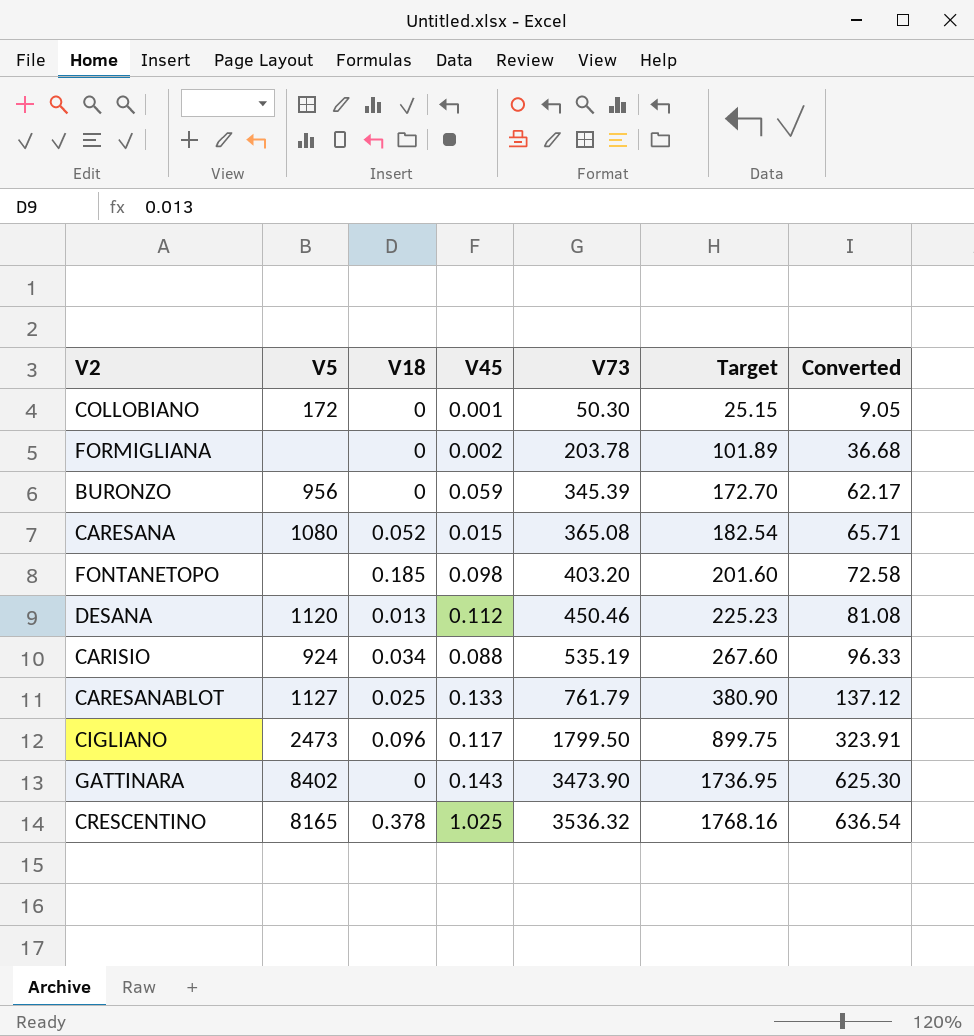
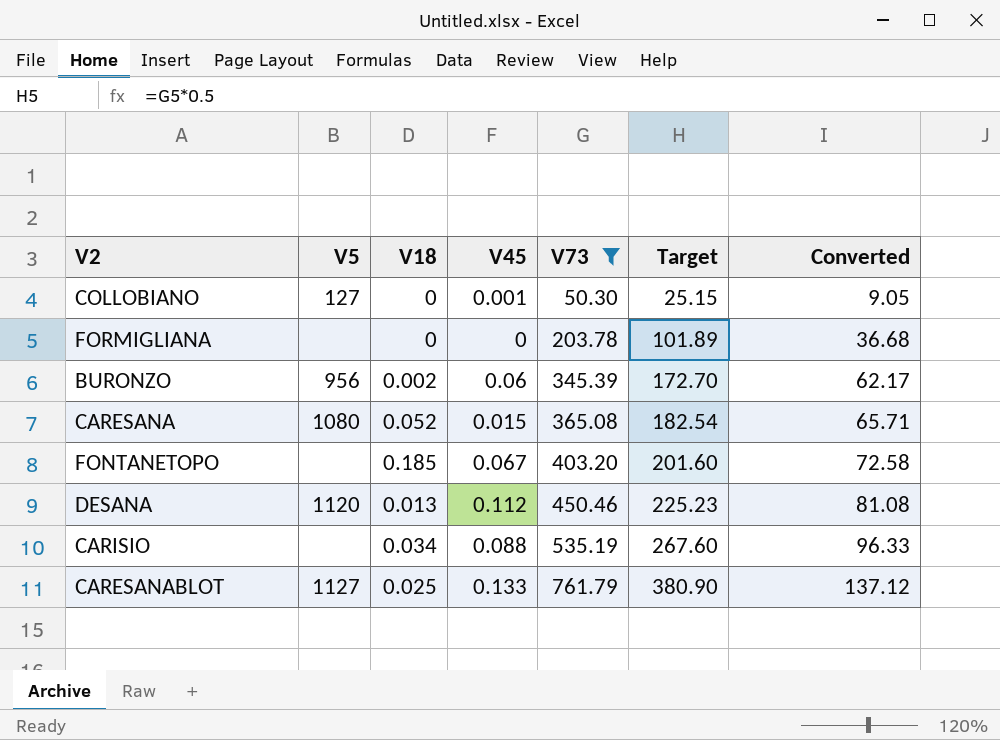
filter: none -> V73 <= 761.79
COLLOBIANO | V5: 172 -> 127
FORMIGLIANA | V45: 0.002 -> 0
BURONZO | V18: 0 -> 0.002
BURONZO | V45: 0.059 -> 0.06
FONTANETOPO | V45: 0.098 -> 0.067
CARISIO | V5: 924 -> none

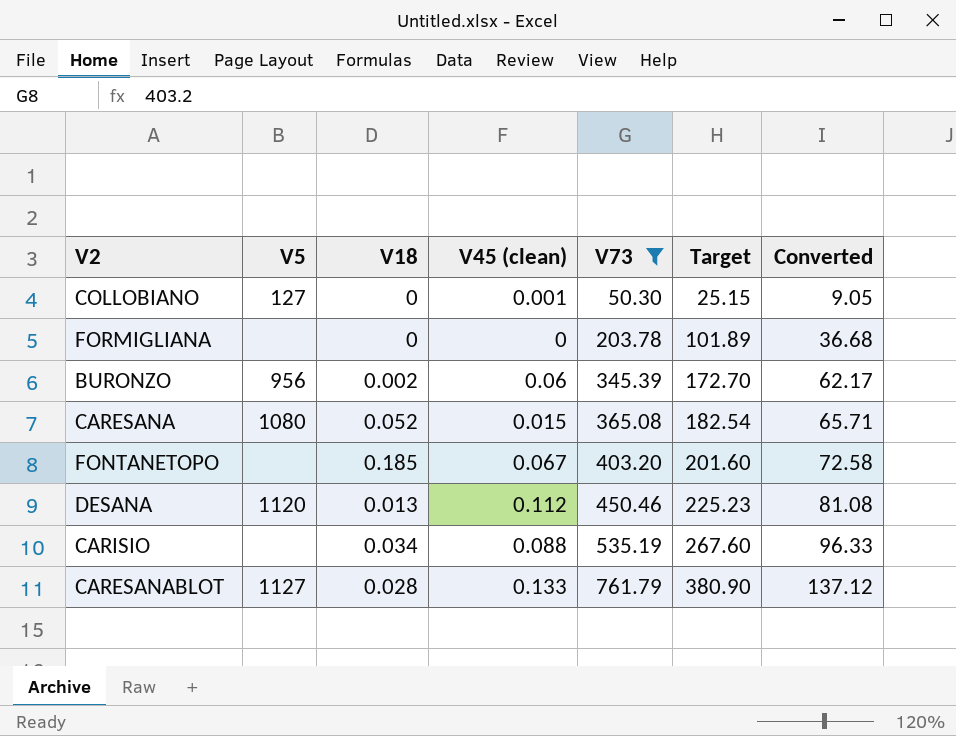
column name: V45 -> V45 (clean)
CARESANABLOT | V18: 0.025 -> 0.028

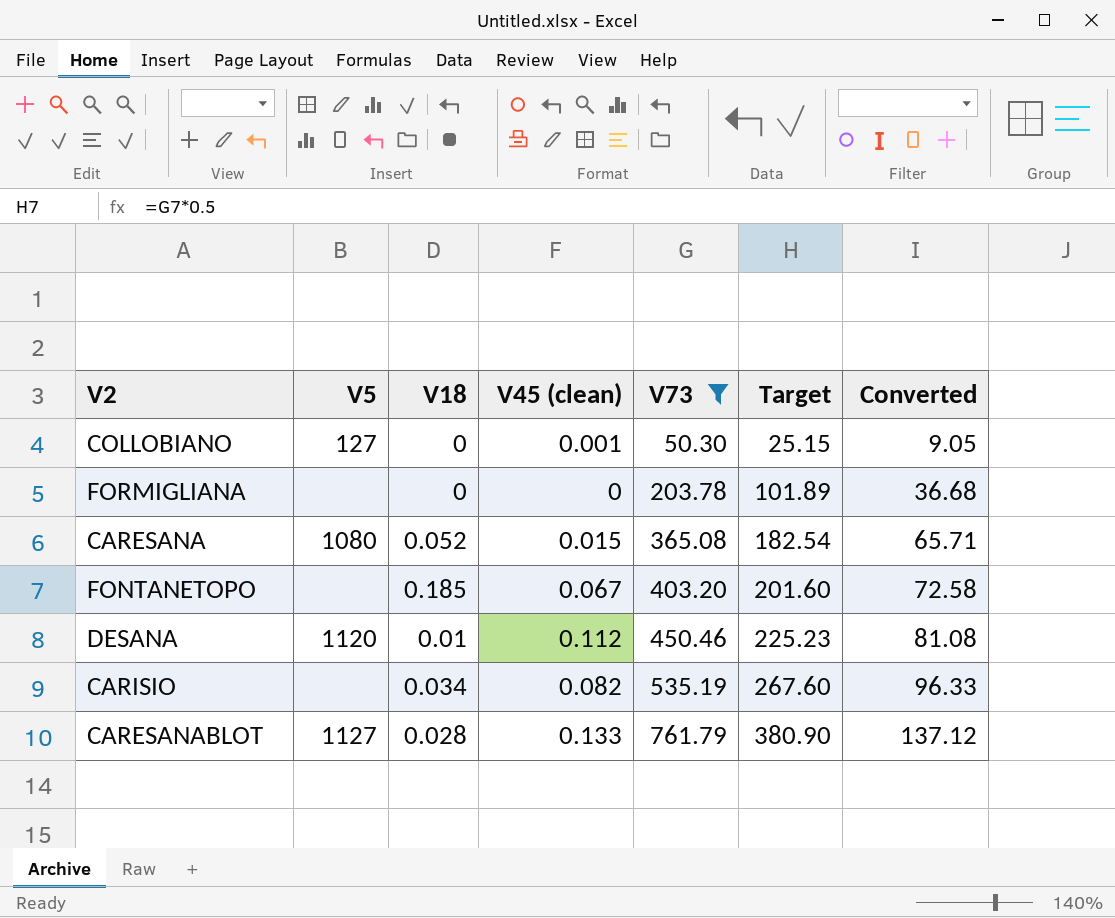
row BURONZO: 956 | 0.002 | 0.06 | 345.39 | 172.70 | 62.17 -> none
DESANA | V18: 0.013 -> 0.01
CARISIO | V45 (clean): 0.088 -> 0.082

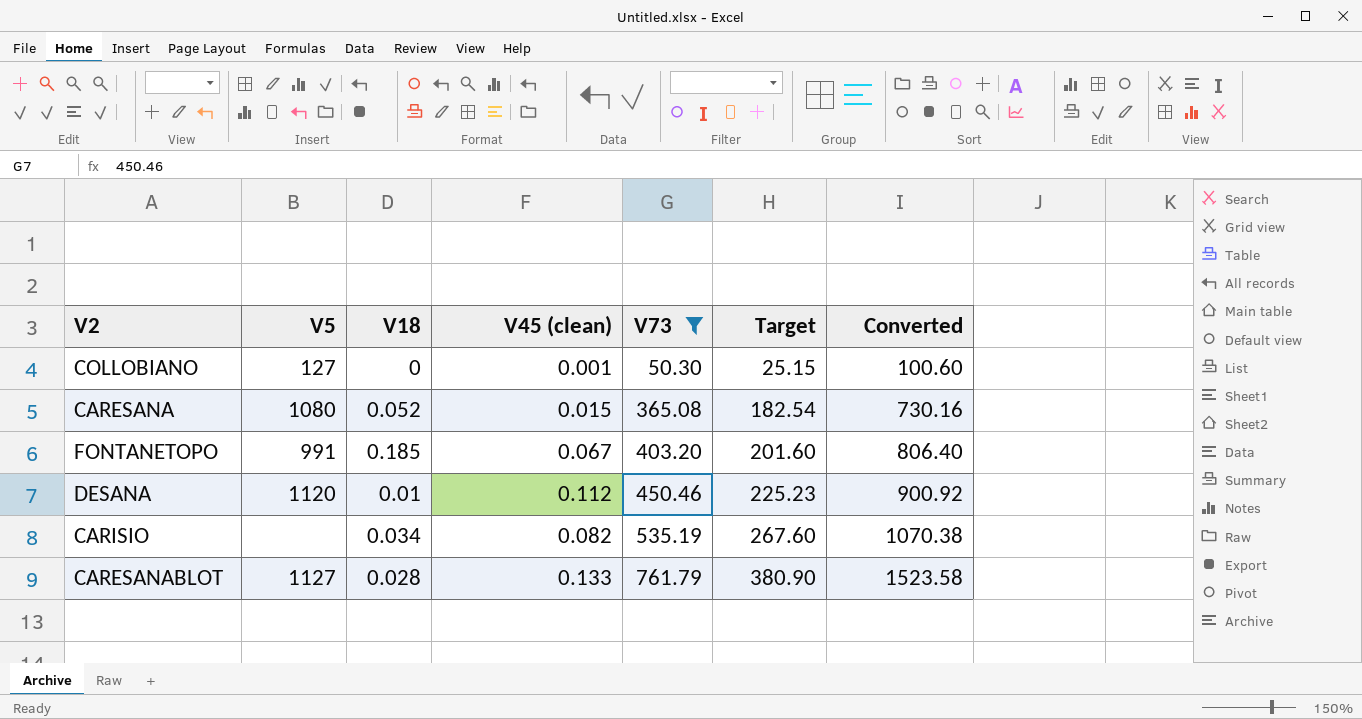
column Converted | formula: [V73] * 0.18 -> [V73] * 2
row FORMIGLIANA: none | 0 | 0 | 203.78 | 101.89 | 36.68 -> none
FONTANETOPO | V5: none -> 991

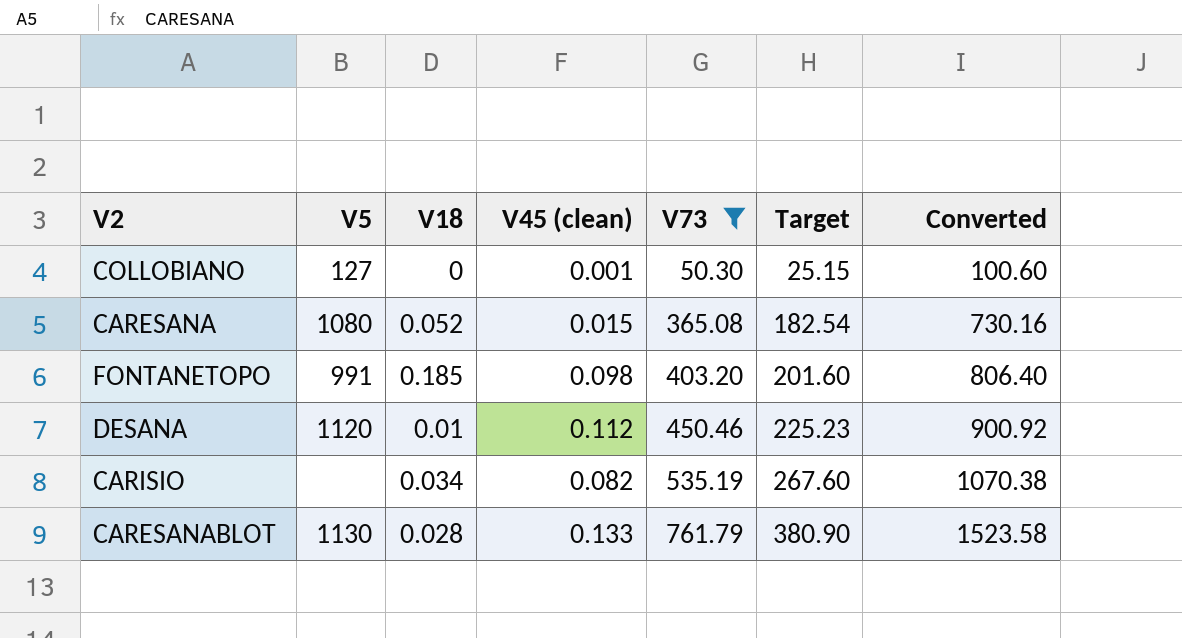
FONTANETOPO | V45 (clean): 0.067 -> 0.098
CARESANABLOT | V5: 1127 -> 1130

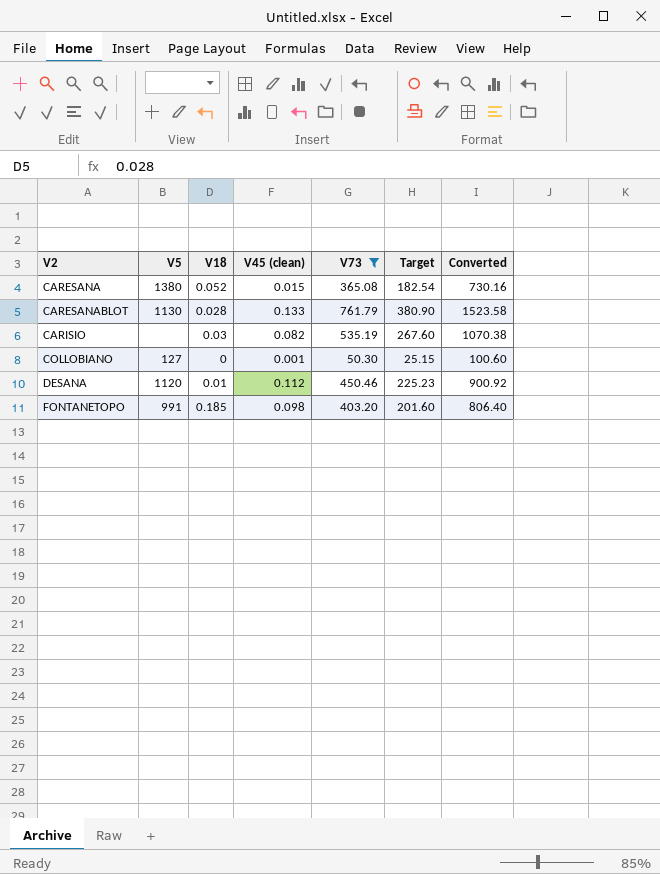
row order: V73 ascending -> V2 ascending
CARESANA | V5: 1080 -> 1380
CARISIO | V18: 0.034 -> 0.03

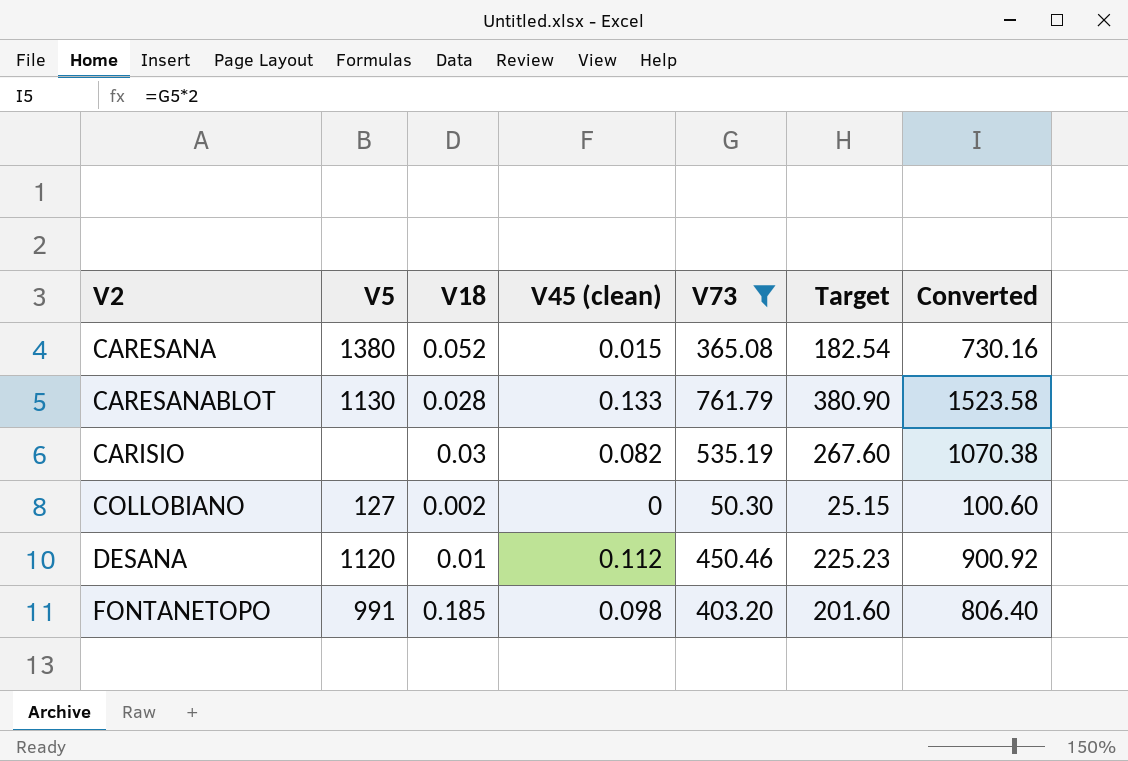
COLLOBIANO | V18: 0 -> 0.002
COLLOBIANO | V45 (clean): 0.001 -> 0

